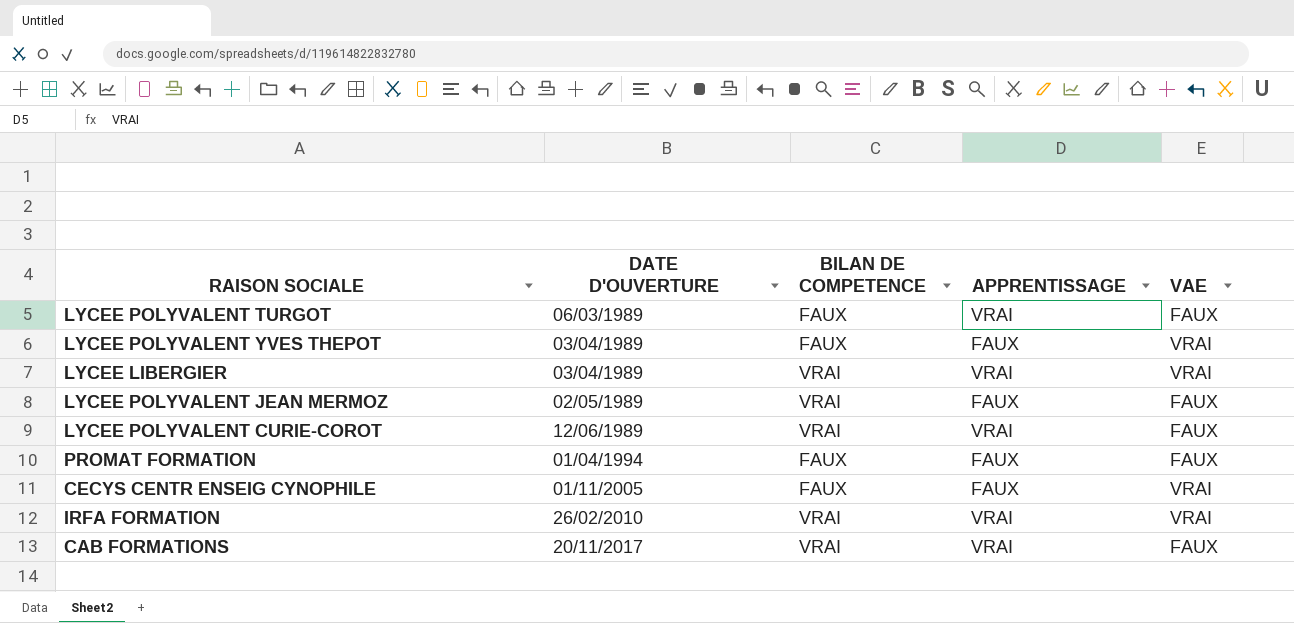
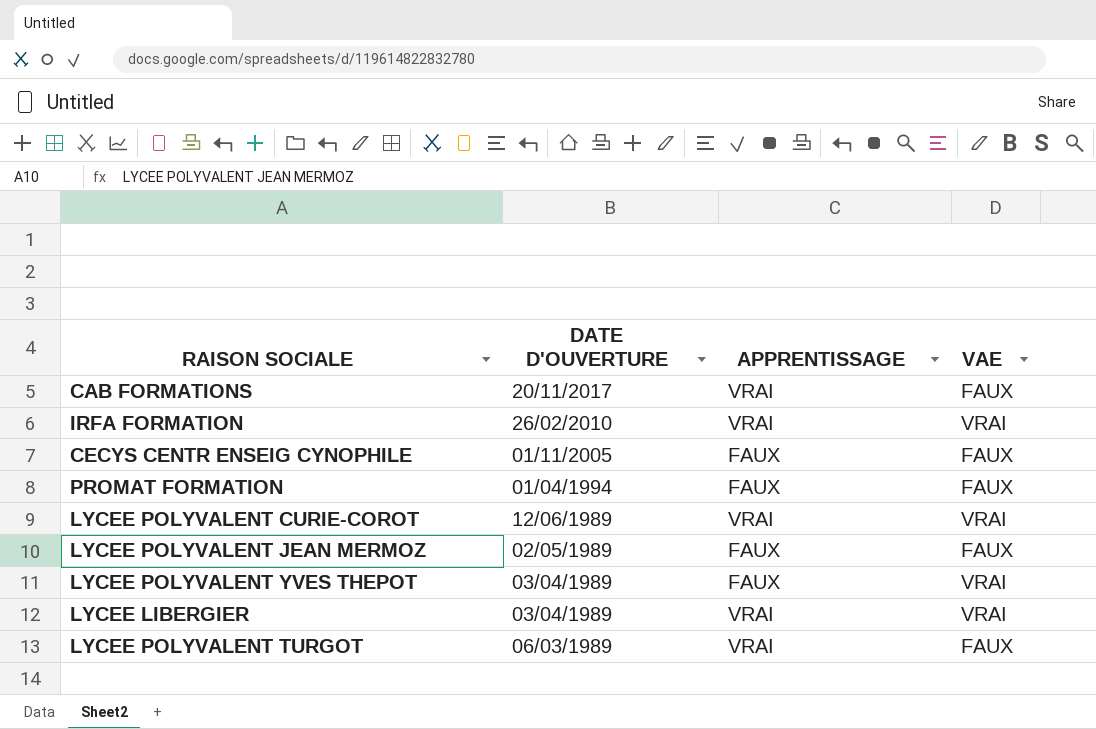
row order: DATE D'OUVERTURE ascending -> DATE D'OUVERTURE descending
column BILAN DE COMPETENCE | position: 3 -> none
CECYS CENTR ENSEIG CYNOPHILE | VAE: VRAI -> FAUX
LYCEE POLYVALENT CURIE-COROT | VAE: FAUX -> VRAI

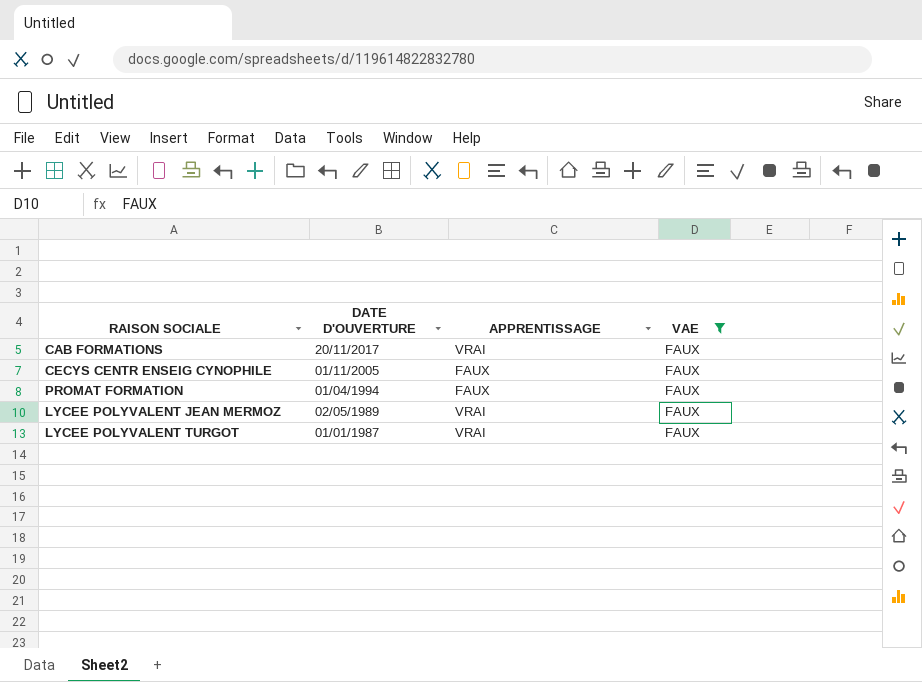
filter: none -> VAE = FAUX
LYCEE POLYVALENT JEAN MERMOZ | APPRENTISSAGE: FAUX -> VRAI
LYCEE POLYVALENT TURGOT | DATE D'OUVERTURE: 06/03/1989 -> 01/01/1987

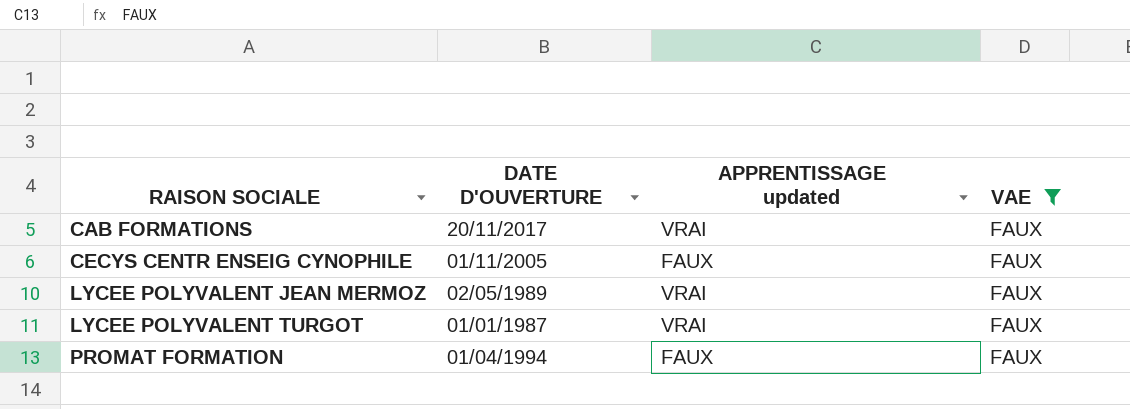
row order: DATE D'OUVERTURE descending -> RAISON SOCIALE ascending
column name: APPRENTISSAGE -> APPRENTISSAGE updated

